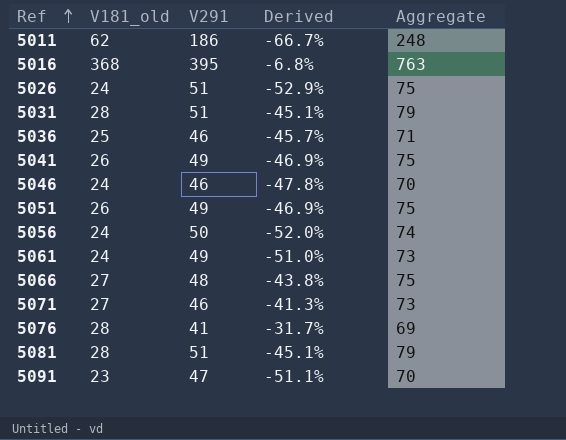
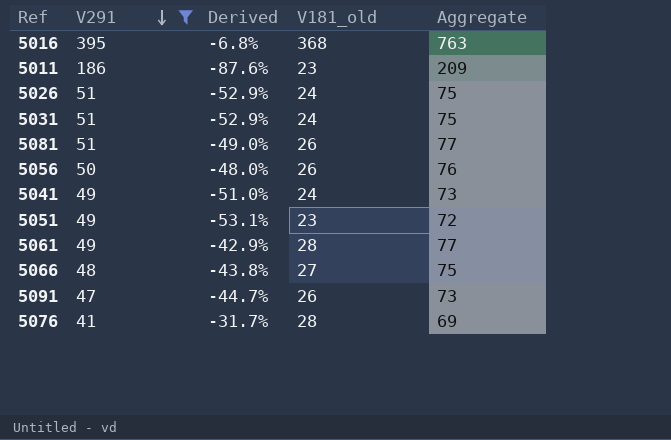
filter: none -> V291 != 46
row order: Ref ascending -> V291 descending
column V181_old | position: 2 -> 4
5011 | Derived: -66.7% -> -87.6%
5011 | V181_old: 62 -> 23
5011 | Aggregate: 248 -> 209
5031 | Derived: -45.1% -> -52.9%
5031 | V181_old: 28 -> 24
5031 | Aggregate: 79 -> 75
5081 | Derived: -45.1% -> -49.0%
5081 | V181_old: 28 -> 26
5081 | Aggregate: 79 -> 77
5056 | Derived: -52.0% -> -48.0%
5056 | V181_old: 24 -> 26
5056 | Aggregate: 74 -> 76
5041 | Derived: -46.9% -> -51.0%
5041 | V181_old: 26 -> 24
5041 | Aggregate: 75 -> 73
5051 | Derived: -46.9% -> -53.1%
5051 | V181_old: 26 -> 23
5051 | Aggregate: 75 -> 72
5061 | Derived: -51.0% -> -42.9%
5061 | V181_old: 24 -> 28
5061 | Aggregate: 73 -> 77
5091 | Derived: -51.1% -> -44.7%
5091 | V181_old: 23 -> 26
5091 | Aggregate: 70 -> 73

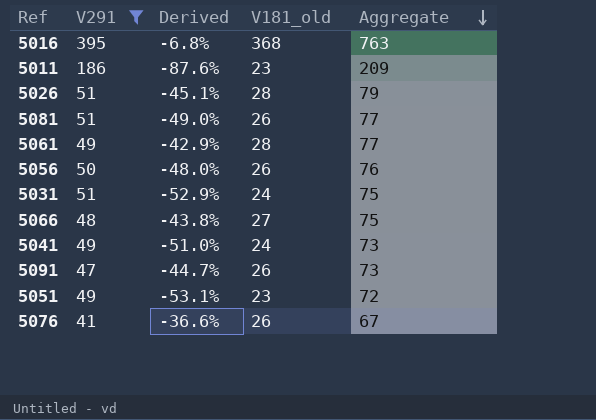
row order: V291 descending -> Aggregate descending
5026 | Derived: -52.9% -> -45.1%
5026 | V181_old: 24 -> 28
5026 | Aggregate: 75 -> 79
5076 | Derived: -31.7% -> -36.6%
5076 | V181_old: 28 -> 26
5076 | Aggregate: 69 -> 67

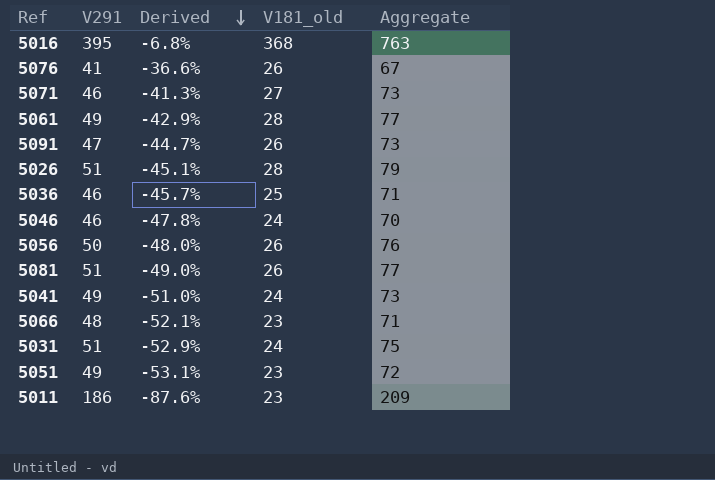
filter: V291 != 46 -> none
row order: Aggregate descending -> Derived descending
5066 | Derived: -43.8% -> -52.1%
5066 | V181_old: 27 -> 23
5066 | Aggregate: 75 -> 71

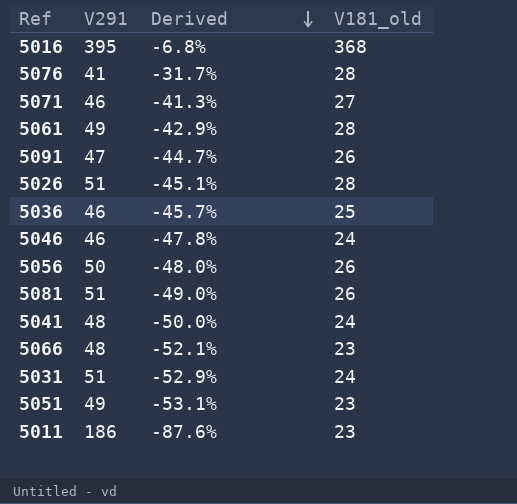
column Aggregate | formula: [V291] + [V181_old] -> none
5076 | Derived: -36.6% -> -31.7%
5076 | V181_old: 26 -> 28
5041 | V291: 49 -> 48
5041 | Derived: -51.0% -> -50.0%

